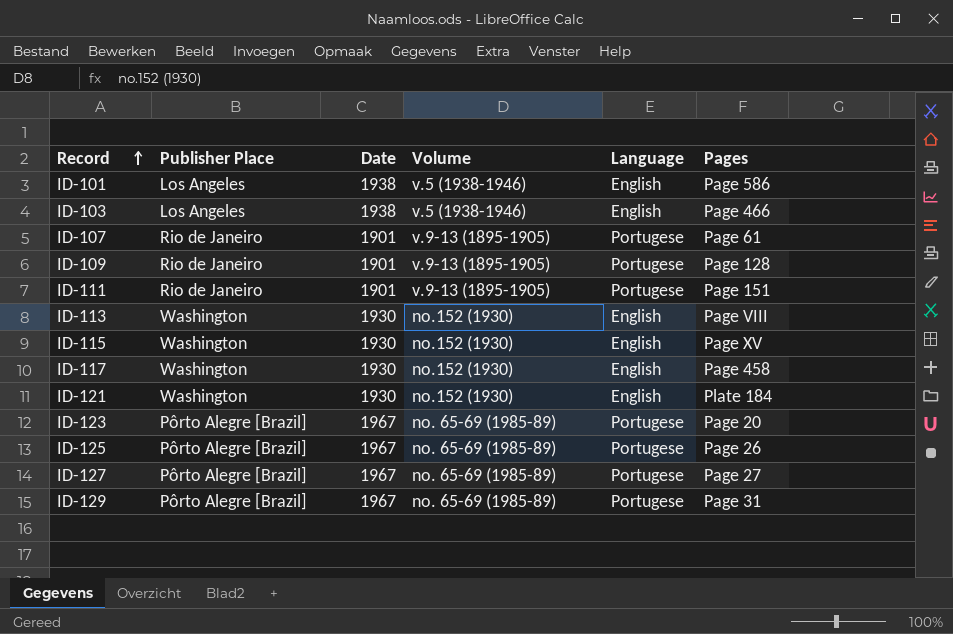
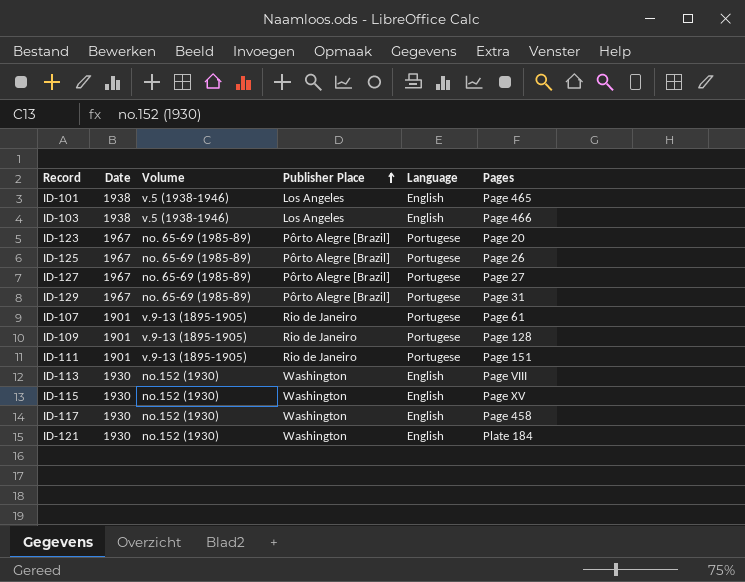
row order: Record ascending -> Publisher Place ascending
column Publisher Place | position: 2 -> 4
ID-101 | Pages: Page 586 -> Page 465

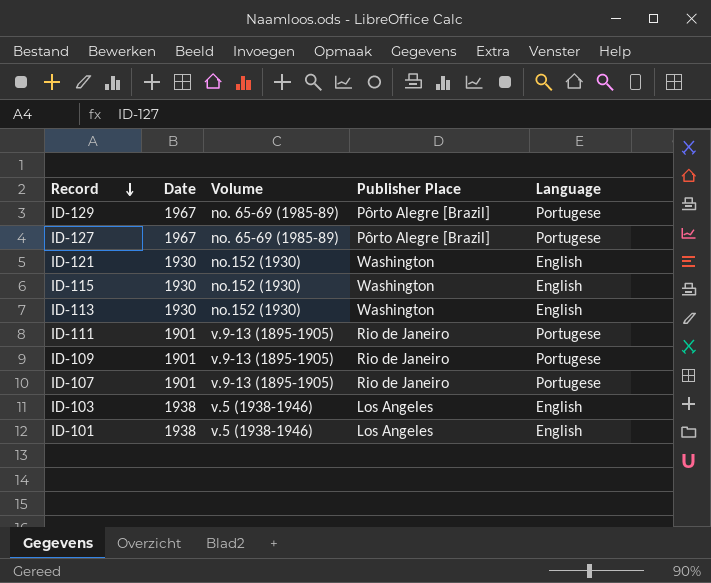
row order: Publisher Place ascending -> Record descending
column Pages | position: 6 -> none
row ID-123: 1967 | no. 65-69 (1985-89) | Pôrto Alegre [Brazil] | Portugese | Page 20 -> none
row ID-125: 1967 | no. 65-69 (1985-89) | Pôrto Alegre [Brazil] | Portugese | Page 26 -> none
row ID-117: 1930 | no.152 (1930) | Washington | English | Page 458 -> none

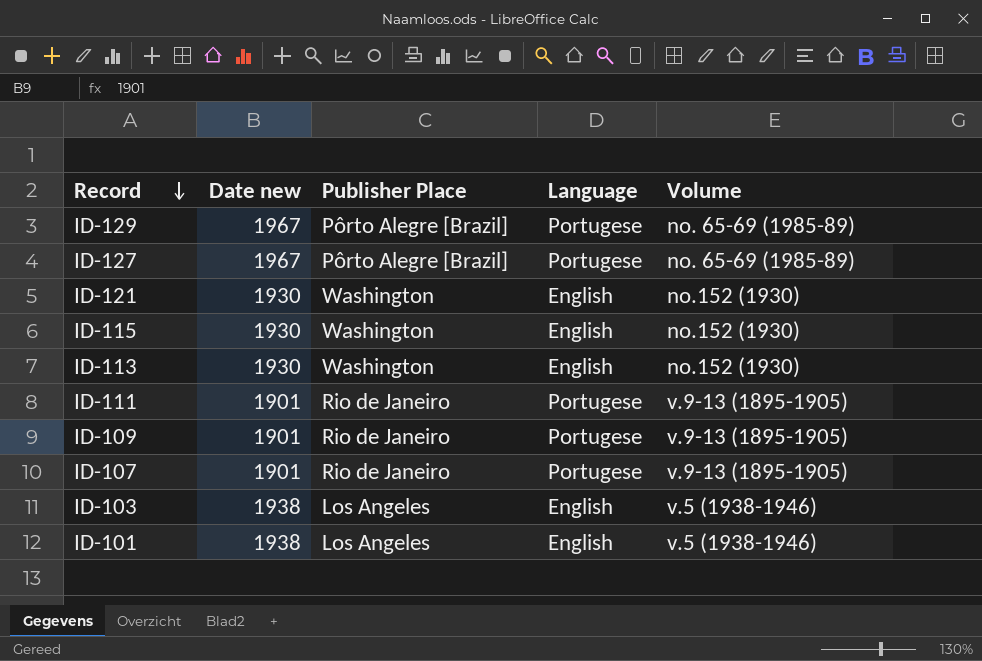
column name: Date -> Date new
column Volume | position: 3 -> 5

